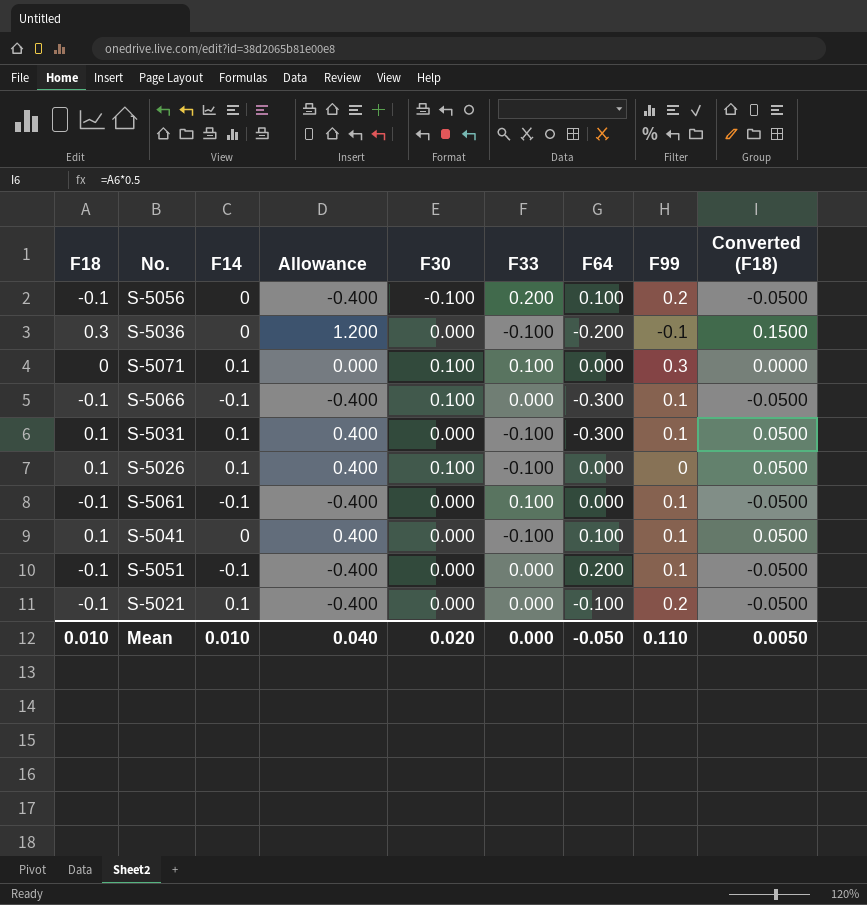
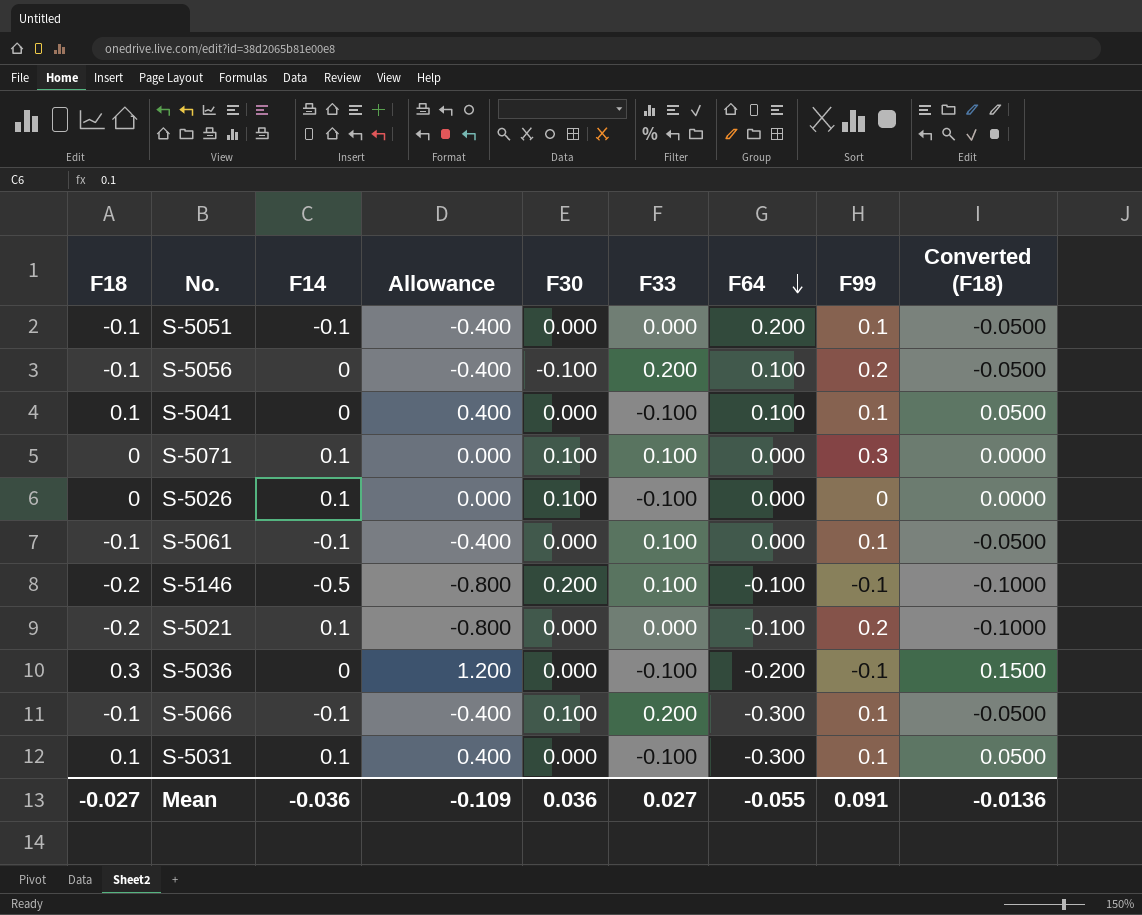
row order: none -> F64 descending
S-5026 | F18: 0.1 -> 0
S-5026 | Allowance: 0.400 -> 0.000
S-5026 | Converted (F18): 0.0500 -> 0.0000
row S-5146: none -> -0.2 | -0.5 | -0.800 | 0.200 | 0.100 | -0.100 | -0.1 | -0.1000
S-5021 | F18: -0.1 -> -0.2
S-5021 | Allowance: -0.400 -> -0.800
S-5021 | Converted (F18): -0.0500 -> -0.1000
S-5066 | F33: 0.000 -> 0.200
Mean | F18: 0.010 -> -0.027
Mean | F14: 0.010 -> -0.036
Mean | Allowance: 0.040 -> -0.109
Mean | F30: 0.020 -> 0.036
Mean | F33: 0.000 -> 0.027
Mean | F64: -0.050 -> -0.055
Mean | F99: 0.110 -> 0.091
Mean | Converted (F18): 0.0050 -> -0.0136

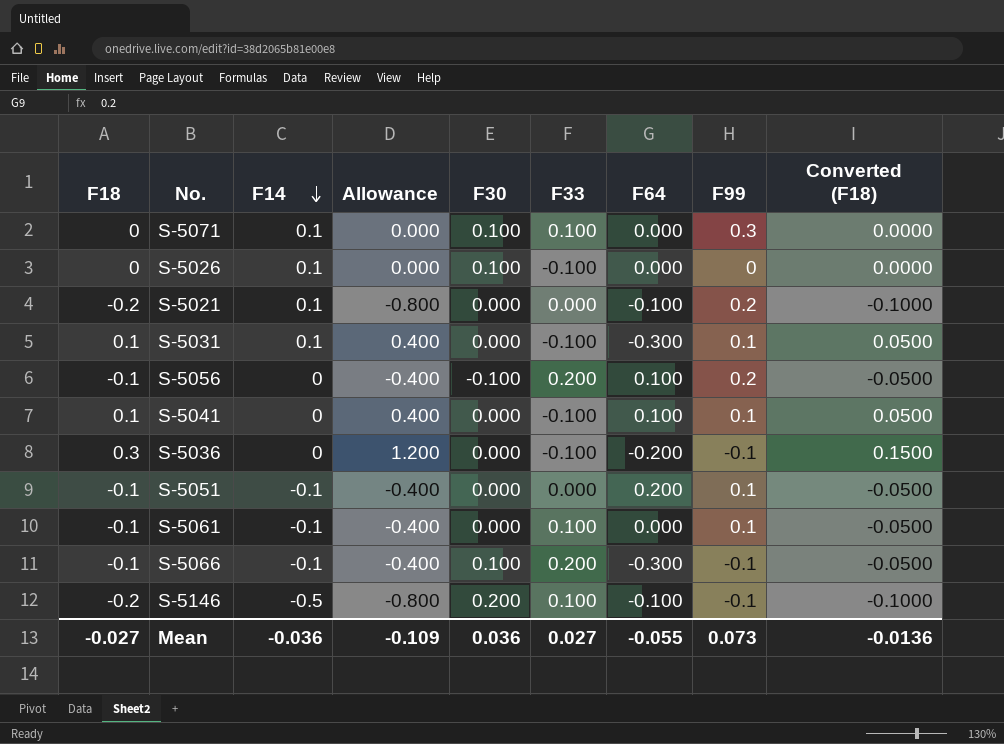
row order: F64 descending -> F14 descending
S-5066 | F99: 0.1 -> -0.1
Mean | F99: 0.091 -> 0.073

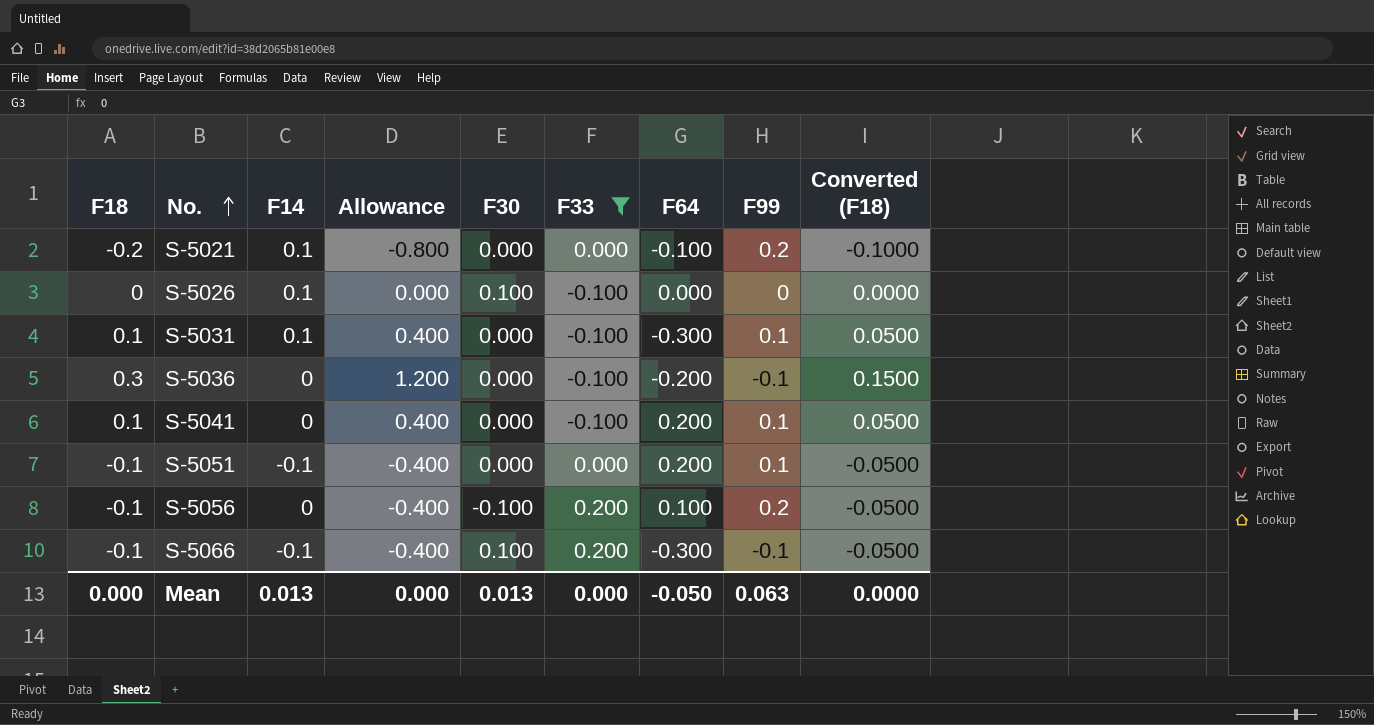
filter: none -> F33 != 0.100
row order: F14 descending -> No. ascending
S-5041 | F64: 0.100 -> 0.200
Mean | F18: -0.027 -> 0.000
Mean | F14: -0.036 -> 0.013
Mean | Allowance: -0.109 -> 0.000
Mean | F30: 0.036 -> 0.013
Mean | F33: 0.027 -> 0.000
Mean | F64: -0.055 -> -0.050
Mean | F99: 0.073 -> 0.063
Mean | Converted (F18): -0.0136 -> 0.0000

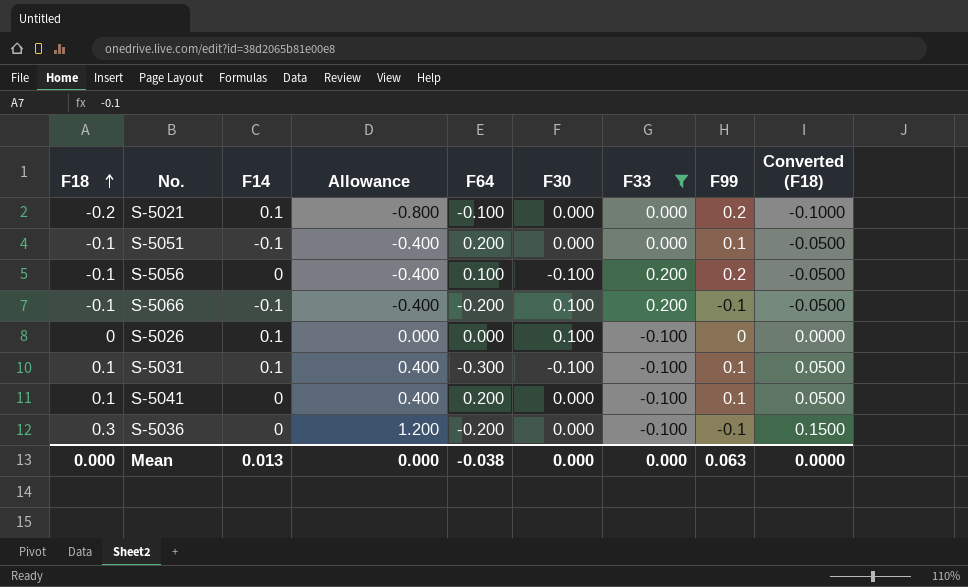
row order: No. ascending -> F18 ascending
column F64 | position: 7 -> 5
S-5066 | F64: -0.300 -> -0.200
S-5031 | F30: 0.000 -> -0.100
Mean | F64: -0.050 -> -0.038
Mean | F30: 0.013 -> 0.000

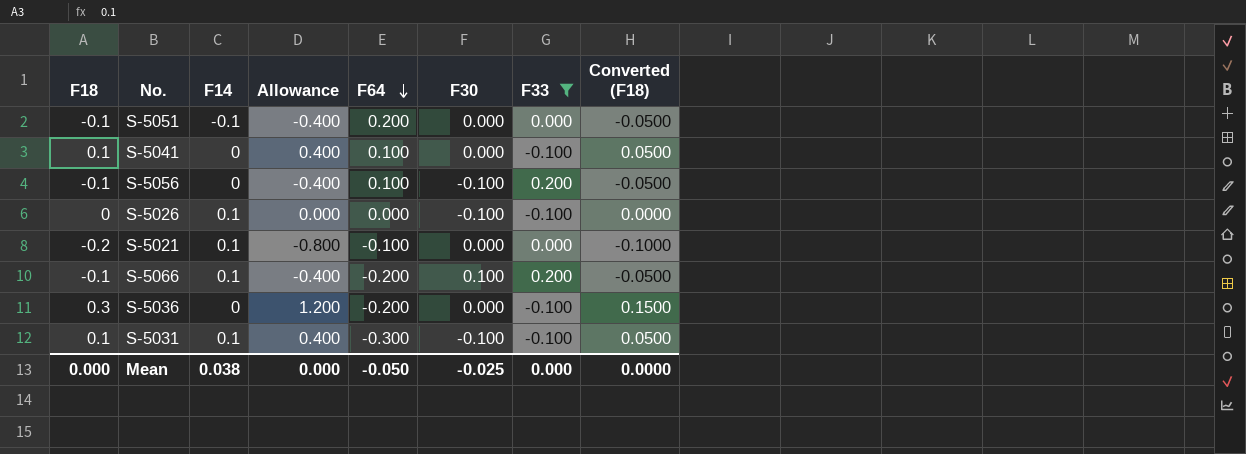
row order: F18 ascending -> F64 descending
column F99 | position: 8 -> none
S-5041 | F64: 0.200 -> 0.100
S-5026 | F30: 0.100 -> -0.100
S-5066 | F14: -0.1 -> 0.1
Mean | F14: 0.013 -> 0.038
Mean | F64: -0.038 -> -0.050
Mean | F30: 0.000 -> -0.025

